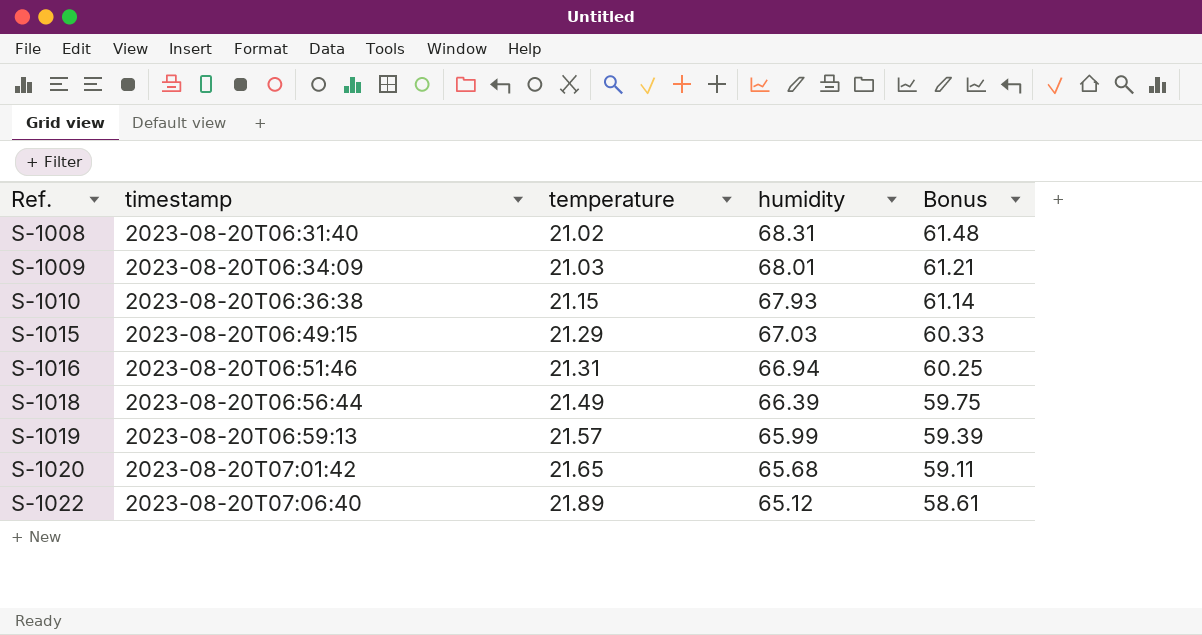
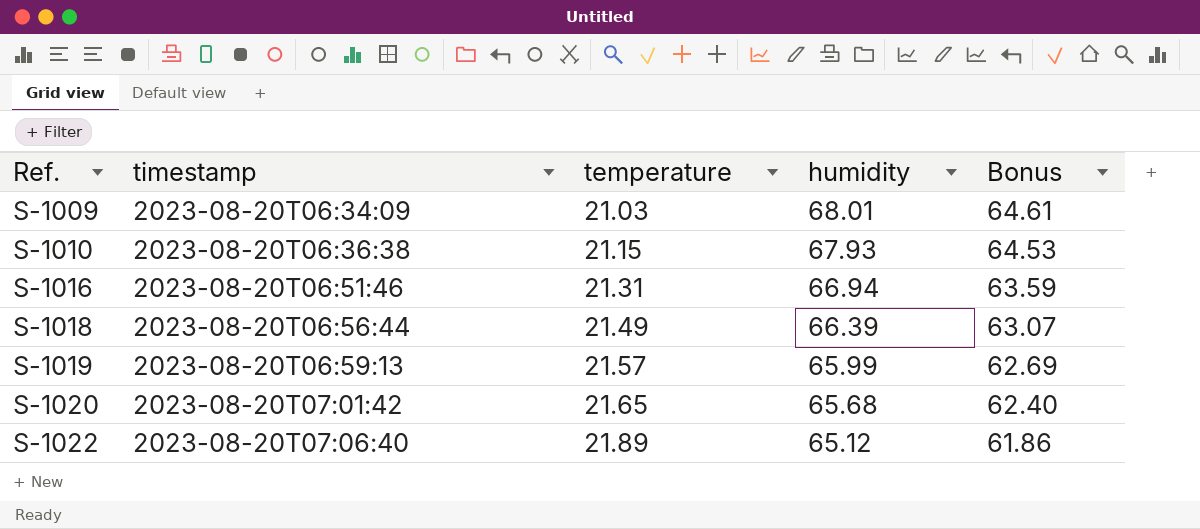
column Bonus | formula: [humidity] * 0.9 -> [humidity] * 0.95
row S-1008: 2023-08-20T06:31:40 | 21.02 | 68.31 | 61.48 -> none
row S-1015: 2023-08-20T06:49:15 | 21.29 | 67.03 | 60.33 -> none

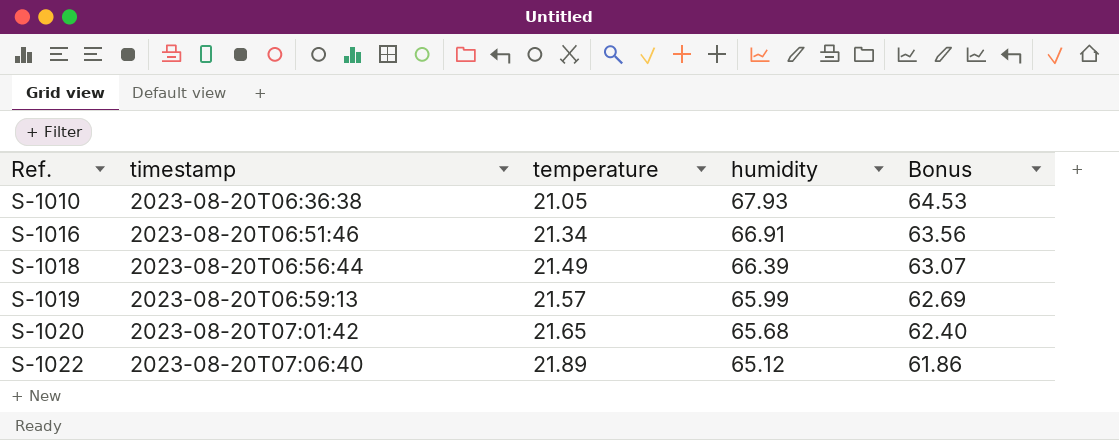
row S-1009: 2023-08-20T06:34:09 | 21.03 | 68.01 | 64.61 -> none
S-1010 | temperature: 21.15 -> 21.05
S-1016 | temperature: 21.31 -> 21.34
S-1016 | humidity: 66.94 -> 66.91
S-1016 | Bonus: 63.59 -> 63.56

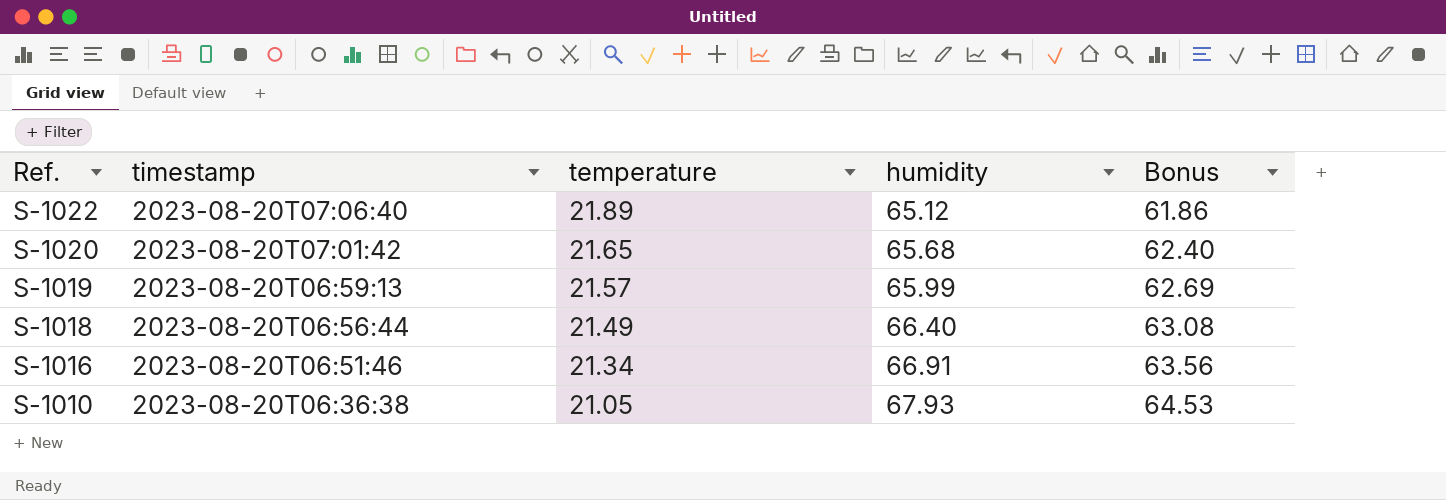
row order: Ref. ascending -> Ref. descending
S-1018 | humidity: 66.39 -> 66.40
S-1018 | Bonus: 63.07 -> 63.08

